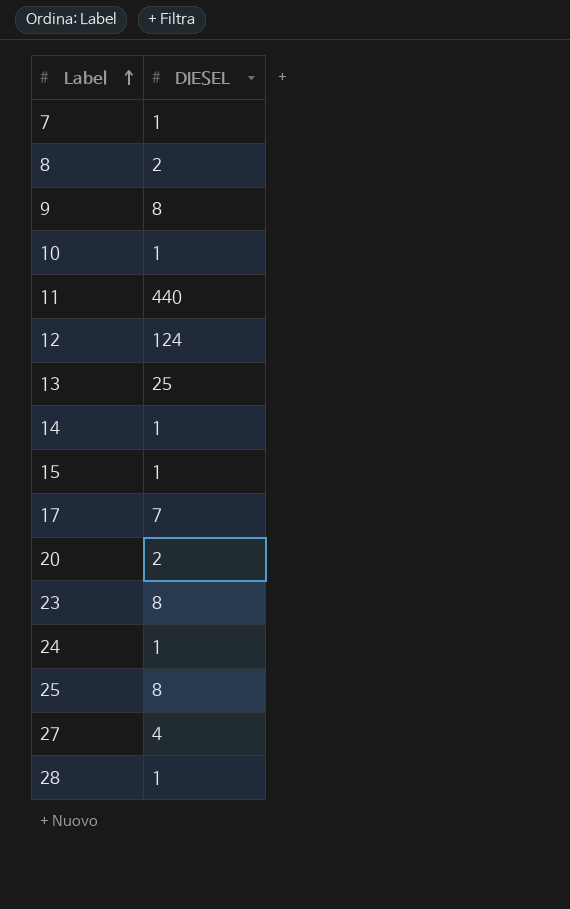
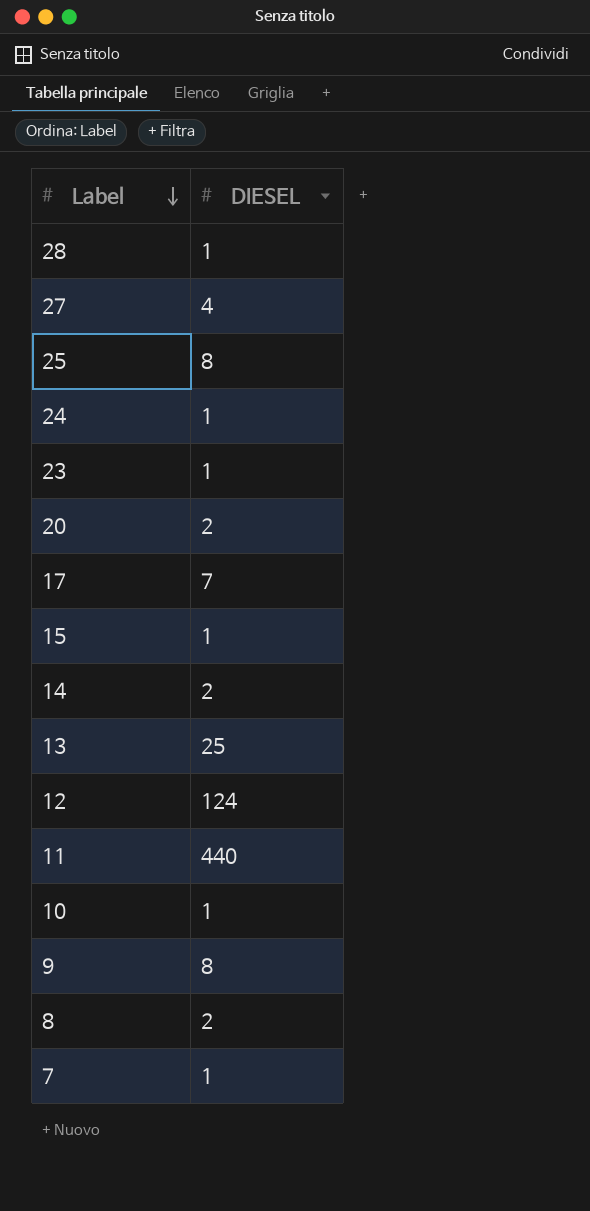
row order: Label ascending -> Label descending
23 | DIESEL: 8 -> 1
14 | DIESEL: 1 -> 2

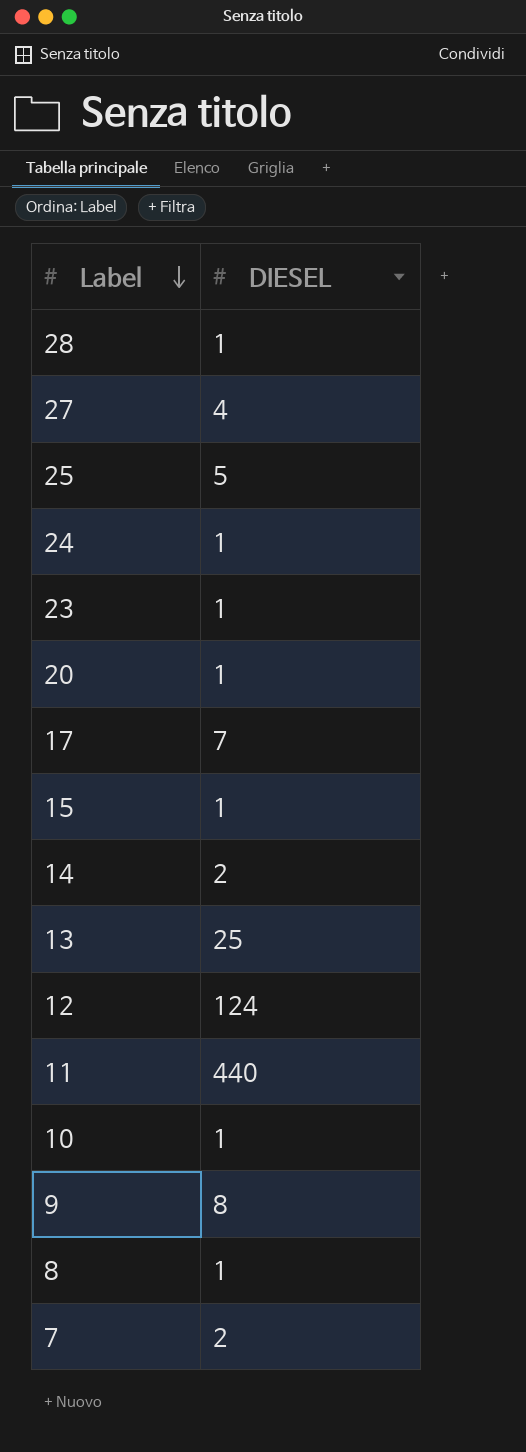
25 | DIESEL: 8 -> 5
20 | DIESEL: 2 -> 1
8 | DIESEL: 2 -> 1
7 | DIESEL: 1 -> 2

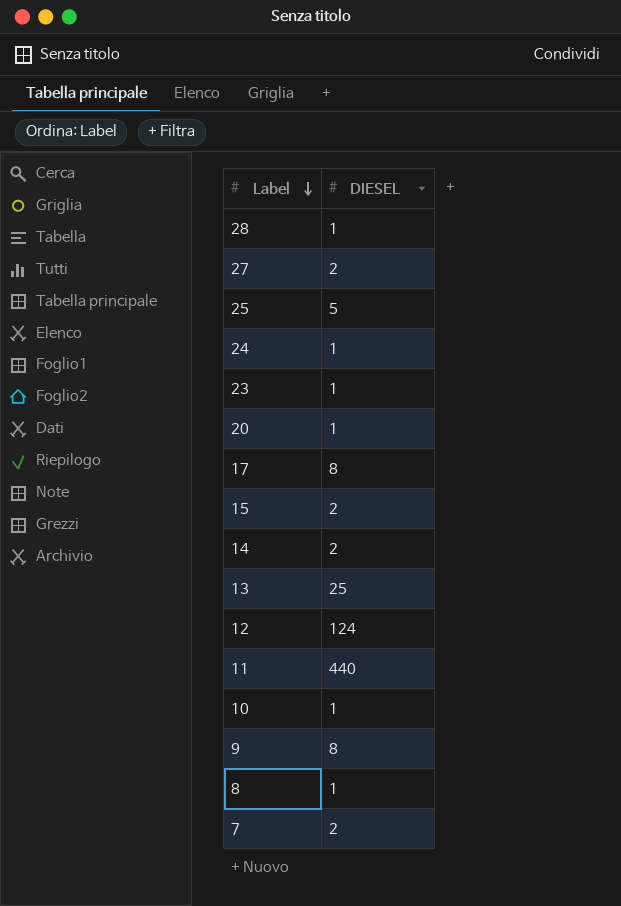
27 | DIESEL: 4 -> 2
17 | DIESEL: 7 -> 8
15 | DIESEL: 1 -> 2

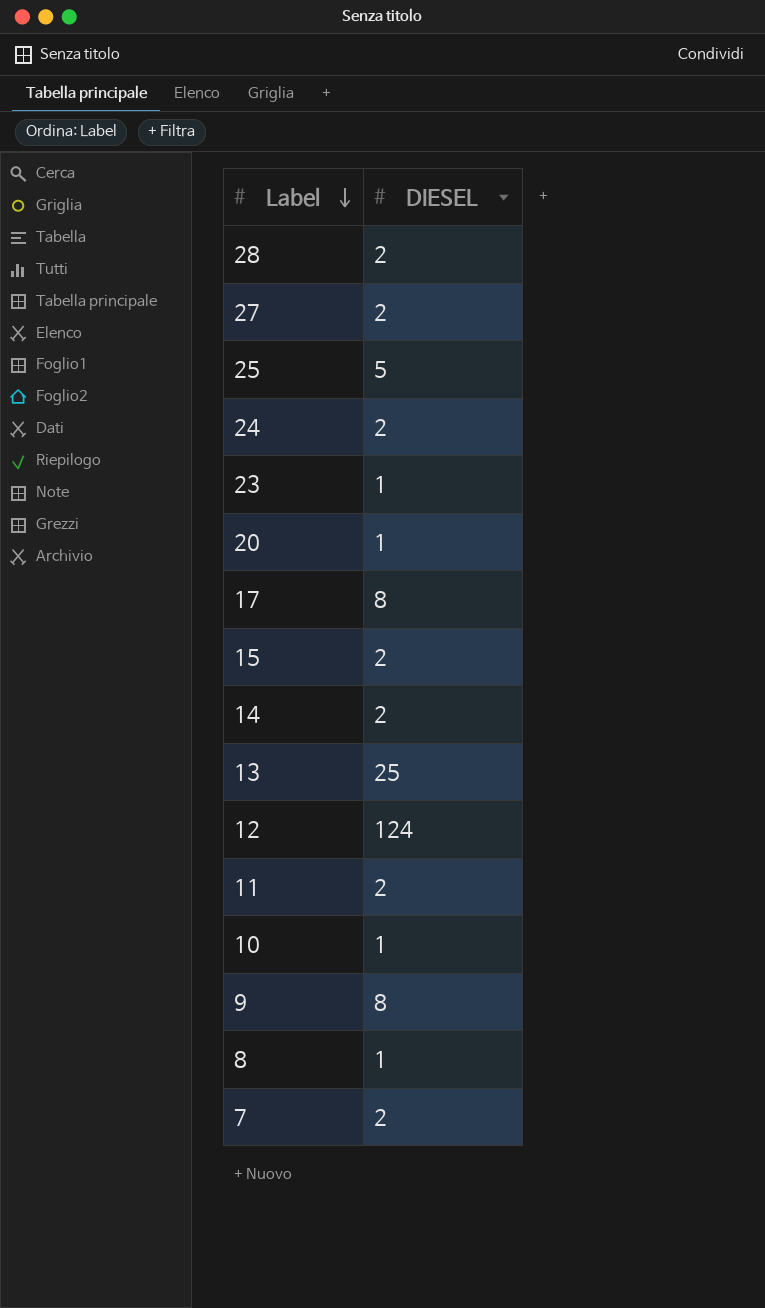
28 | DIESEL: 1 -> 2
24 | DIESEL: 1 -> 2
11 | DIESEL: 440 -> 2

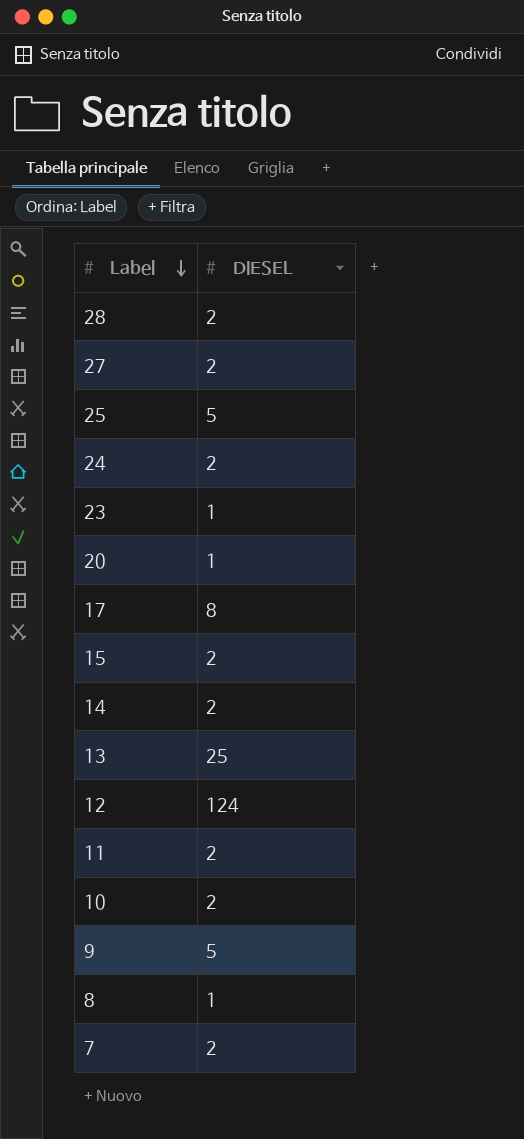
10 | DIESEL: 1 -> 2
9 | DIESEL: 8 -> 5

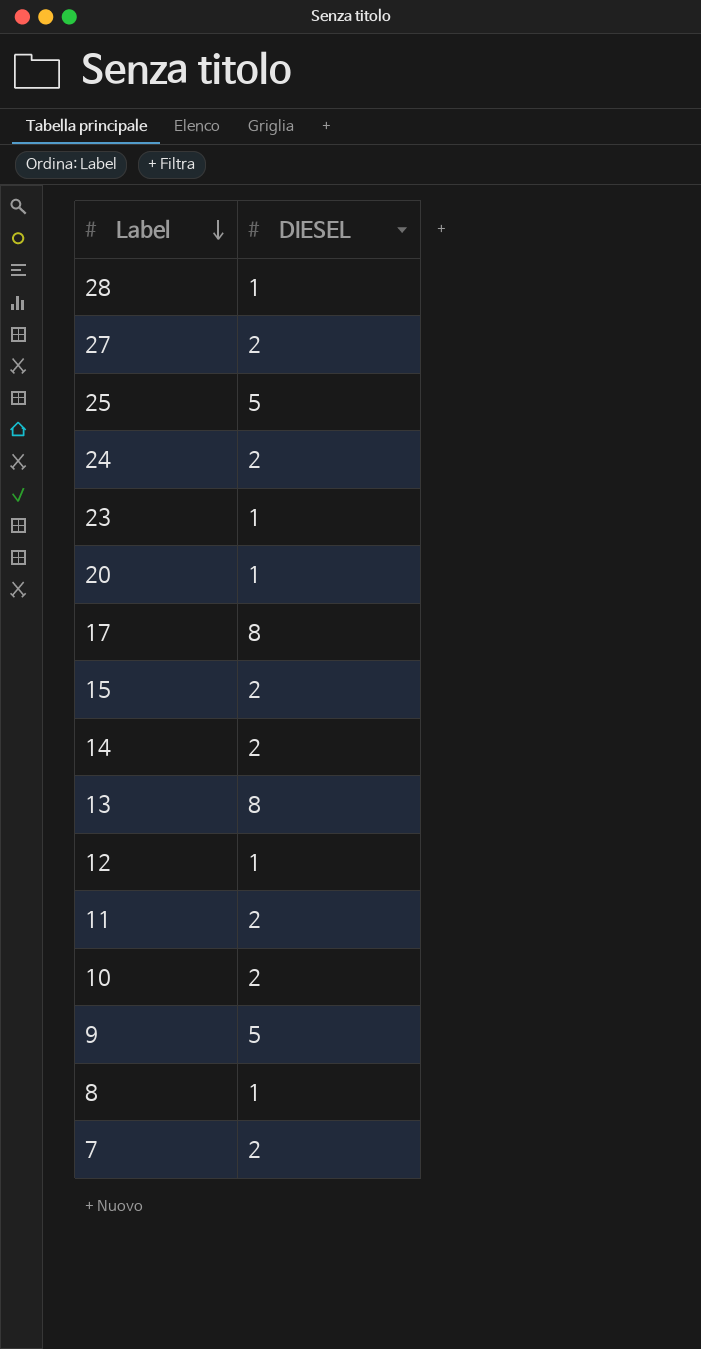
28 | DIESEL: 2 -> 1
13 | DIESEL: 25 -> 8
12 | DIESEL: 124 -> 1

